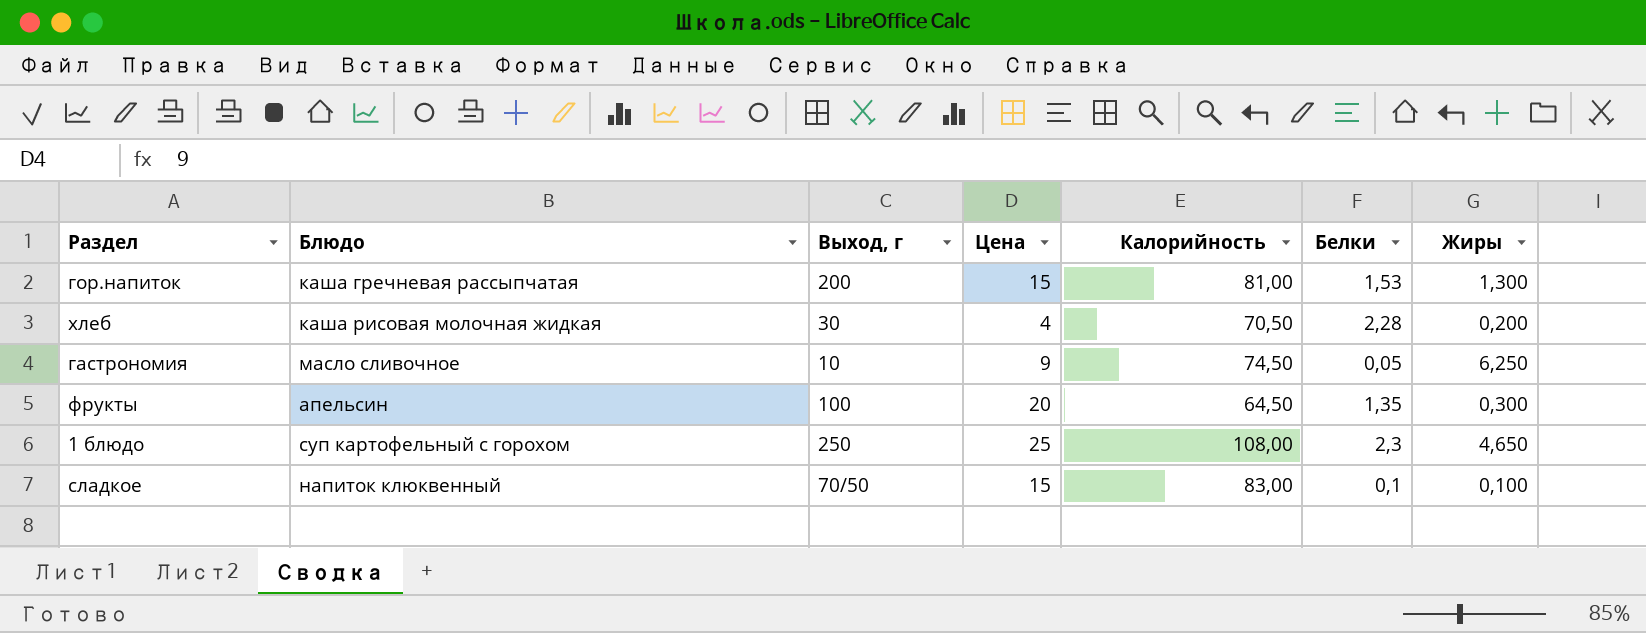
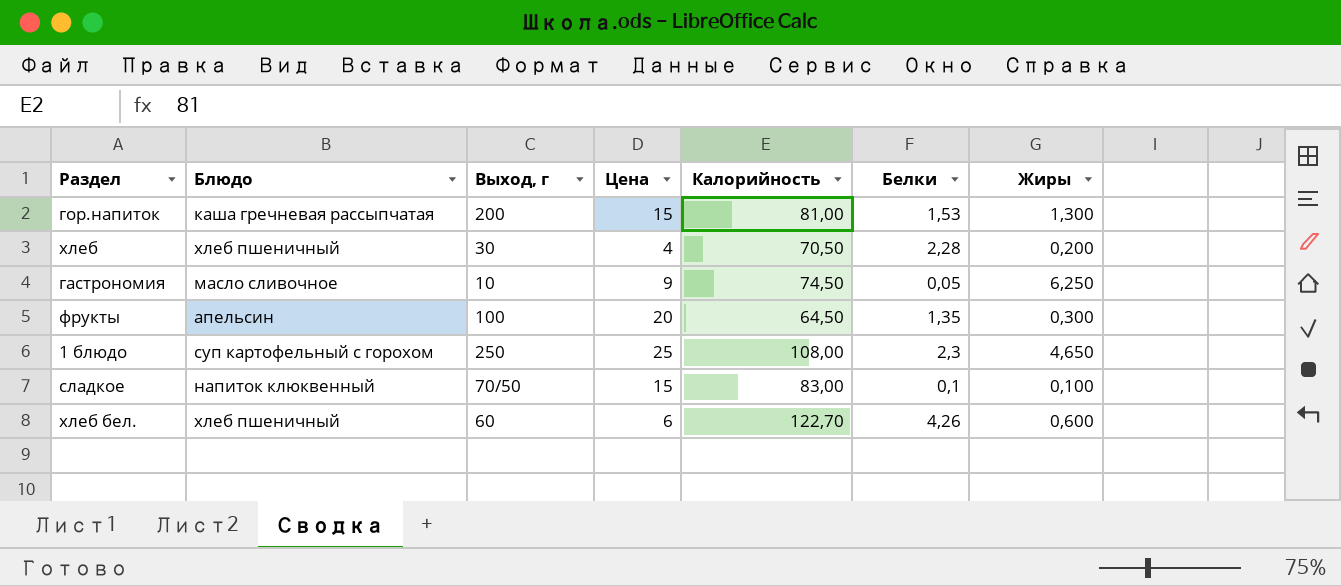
хлеб | Блюдо: каша рисовая молочная жидкая -> хлеб пшеничный
row хлеб бел.: none -> хлеб пшеничный | 60 | 6 | 122,70 | 4,26 | 0,600

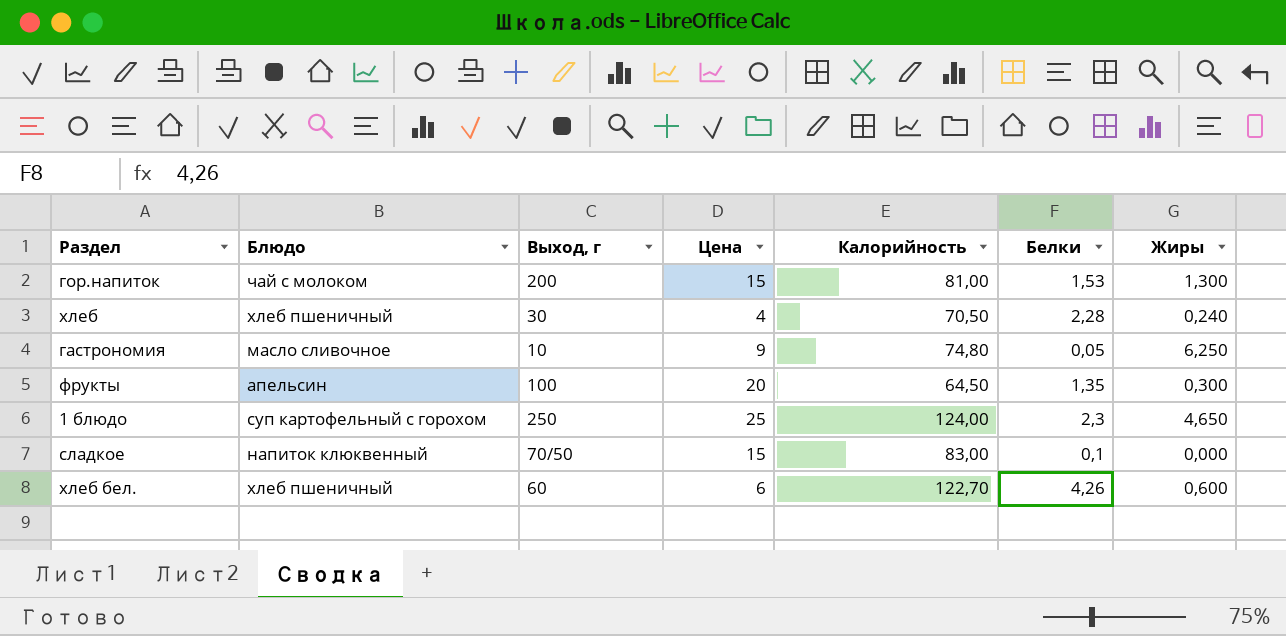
гор.напиток | Блюдо: каша гречневая рассыпчатая -> чай с молоком
хлеб | Жиры: 0,200 -> 0,240
гастрономия | Калорийность: 74,50 -> 74,80
1 блюдо | Калорийность: 108,00 -> 124,00
сладкое | Жиры: 0,100 -> 0,000

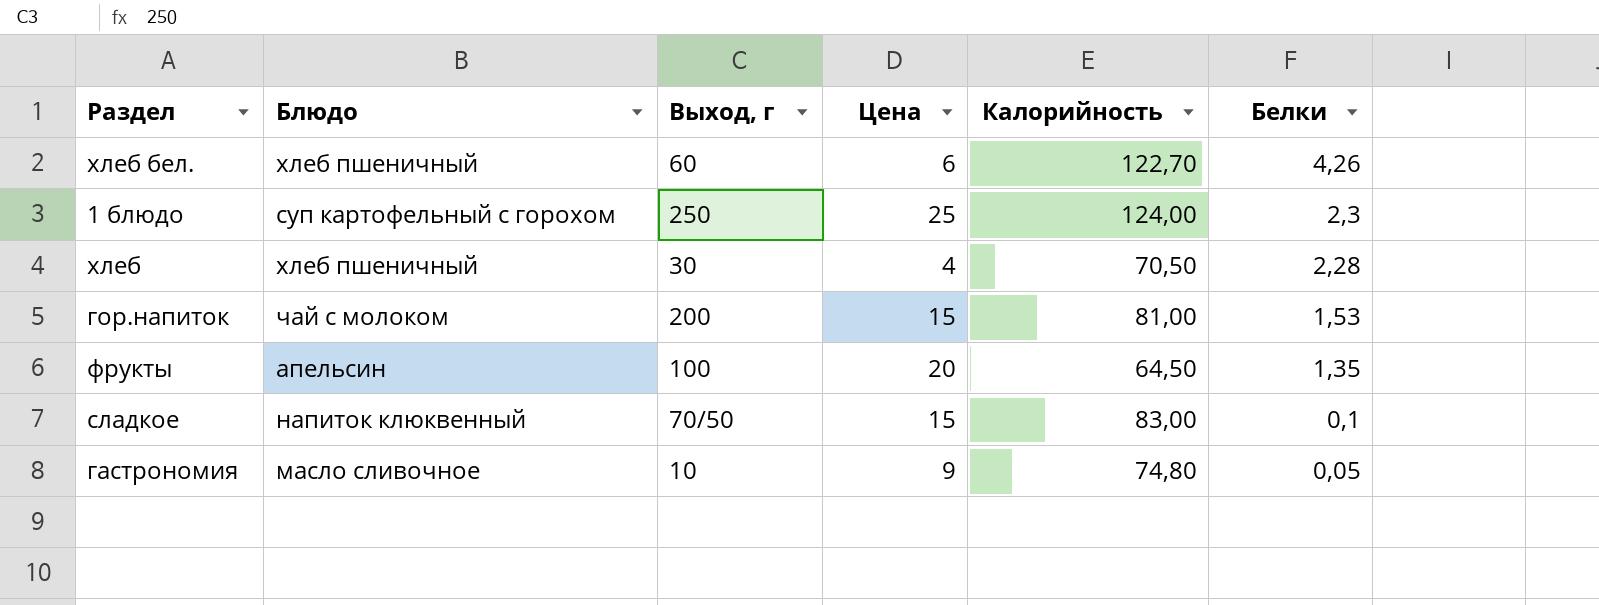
row order: none -> Белки descending
column Жиры | position: 7 -> none

